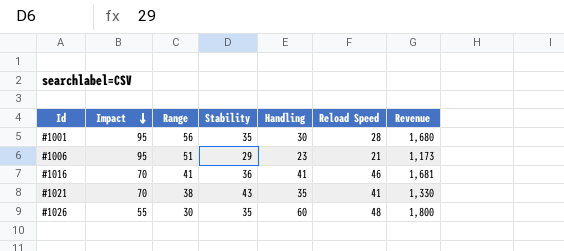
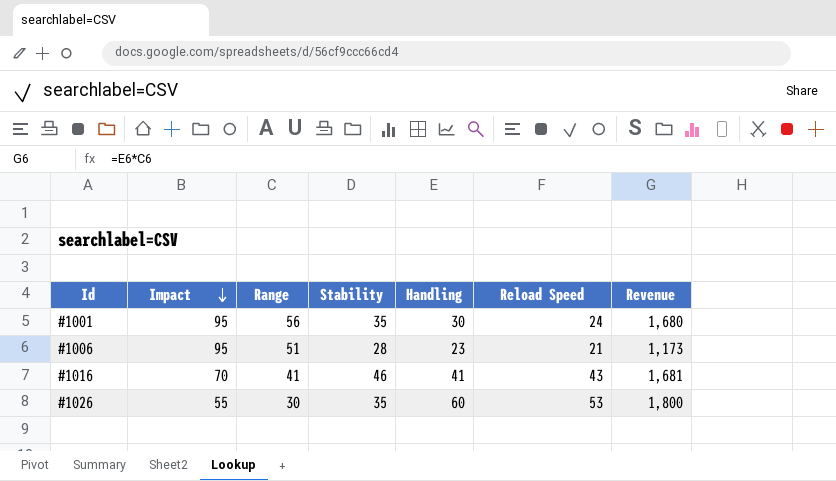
row #1021: 70 | 38 | 43 | 35 | 41 | 1,330 -> none
#1001 | Reload Speed: 28 -> 24
#1006 | Stability: 29 -> 28
#1016 | Stability: 36 -> 46
#1016 | Reload Speed: 46 -> 43
#1026 | Reload Speed: 48 -> 53

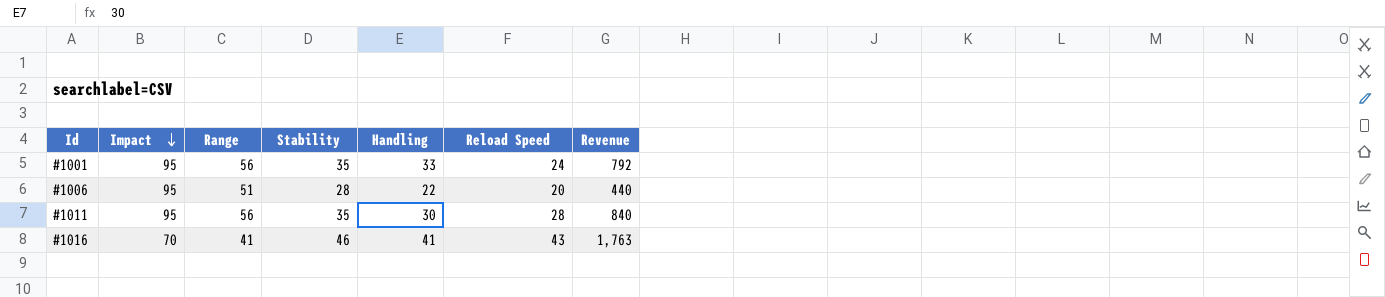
column Revenue | formula: [Range] * [Handling] -> [Handling] * [Reload Speed]
row #1026: 55 | 30 | 35 | 60 | 53 | 1,800 -> none
#1001 | Handling: 30 -> 33
#1006 | Handling: 23 -> 22
#1006 | Reload Speed: 21 -> 20
row #1011: none -> 95 | 56 | 35 | 30 | 28 | 840

